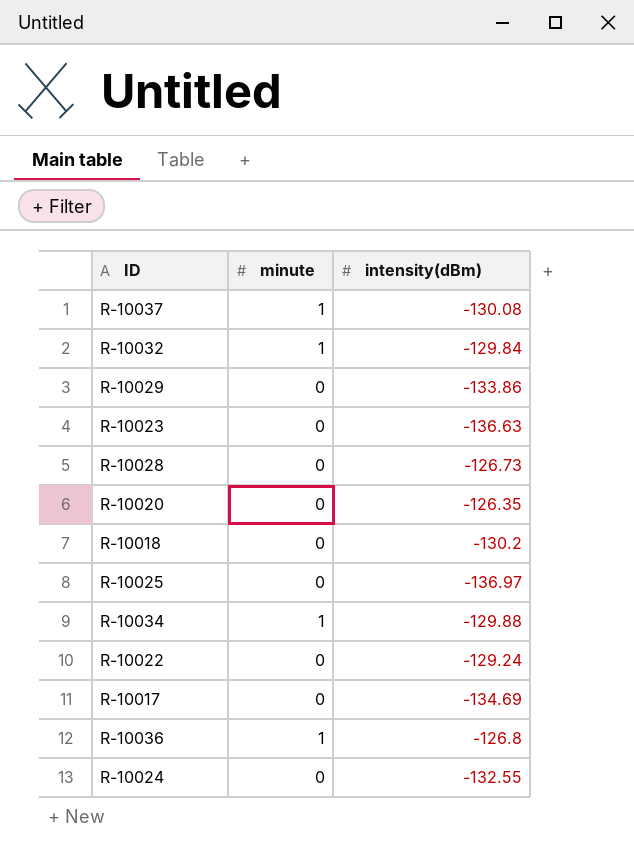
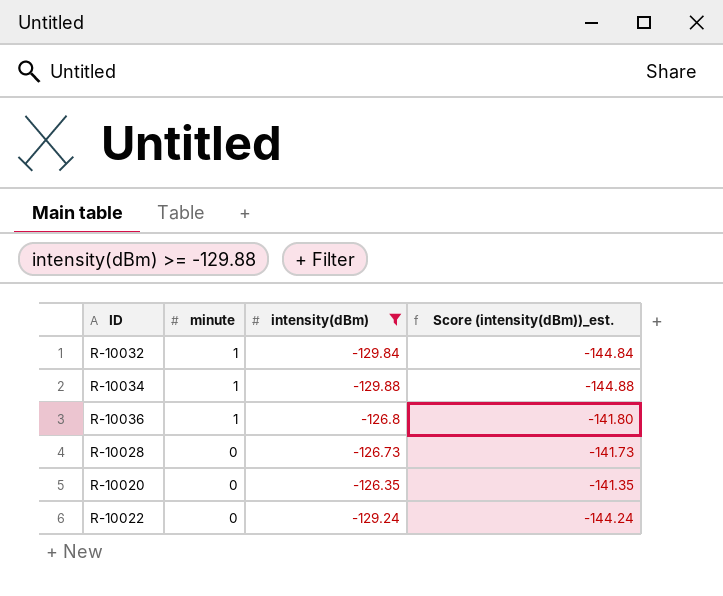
filter: none -> intensity(dBm) >= -129.88
row order: none -> minute descending
column Score (intensity(dBm))_est. | formula: none -> [intensity(dBm)] - 15

